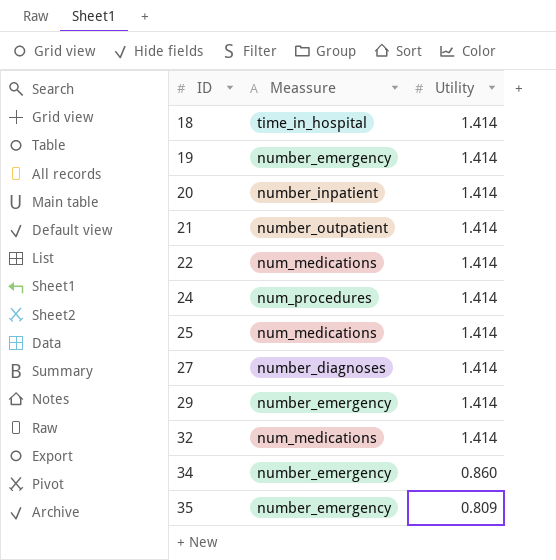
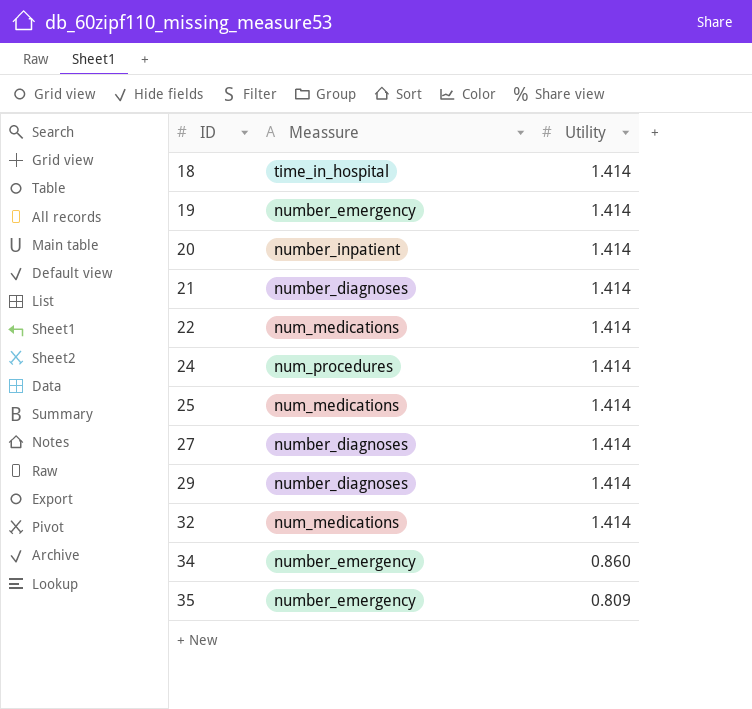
21 | Meassure: number_outpatient -> number_diagnoses
29 | Meassure: number_emergency -> number_diagnoses

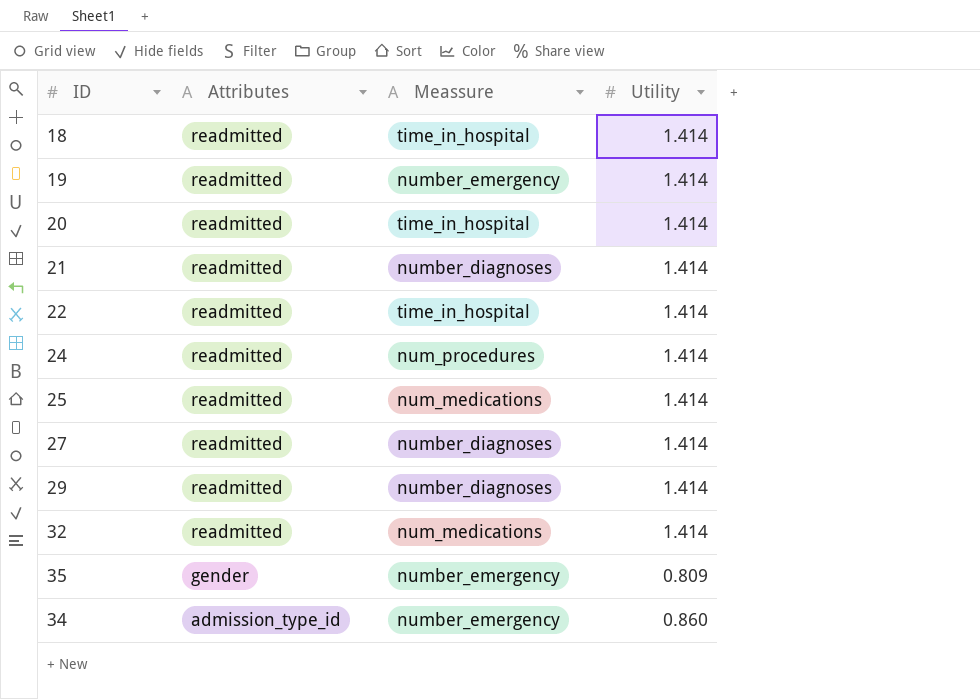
row order: ID ascending -> Attributes descending
column Attributes | position: none -> 2
20 | Meassure: number_inpatient -> time_in_hospital
22 | Meassure: num_medications -> time_in_hospital

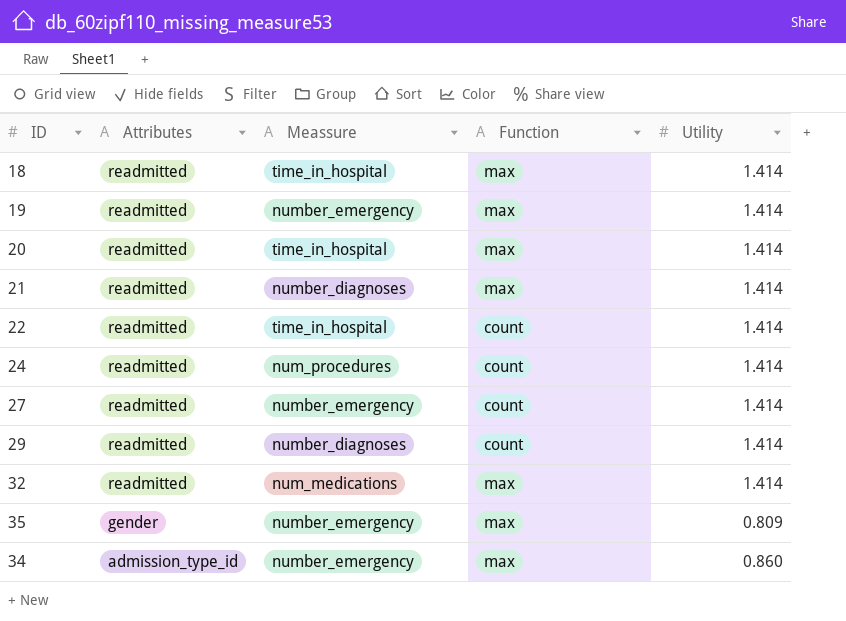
column Function | position: none -> 4
row 25: readmitted | num_medications | 1.414 -> none
27 | Meassure: number_diagnoses -> number_emergency

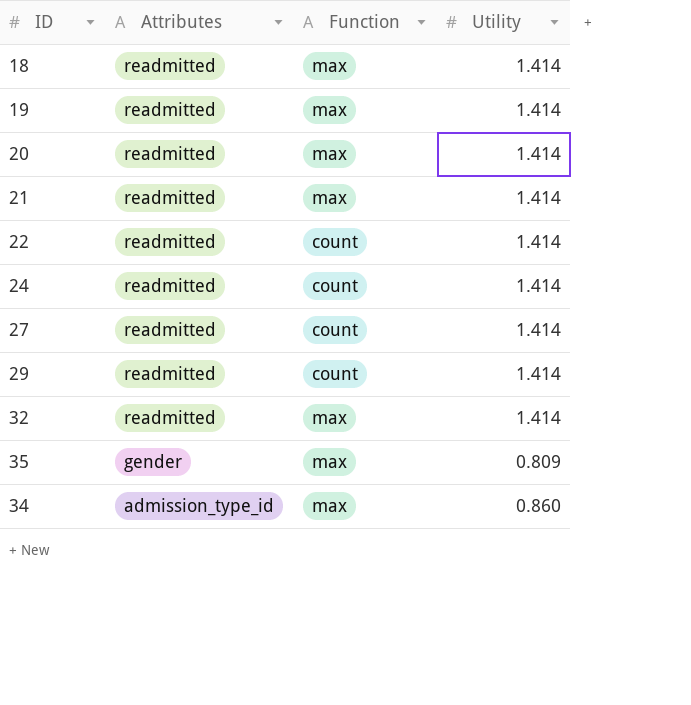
column Meassure | position: 3 -> none

